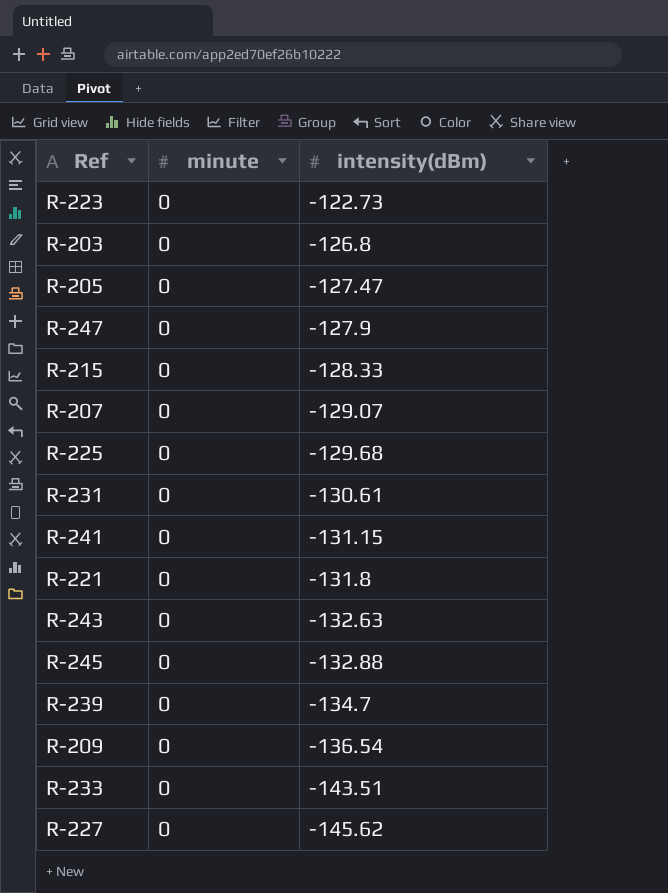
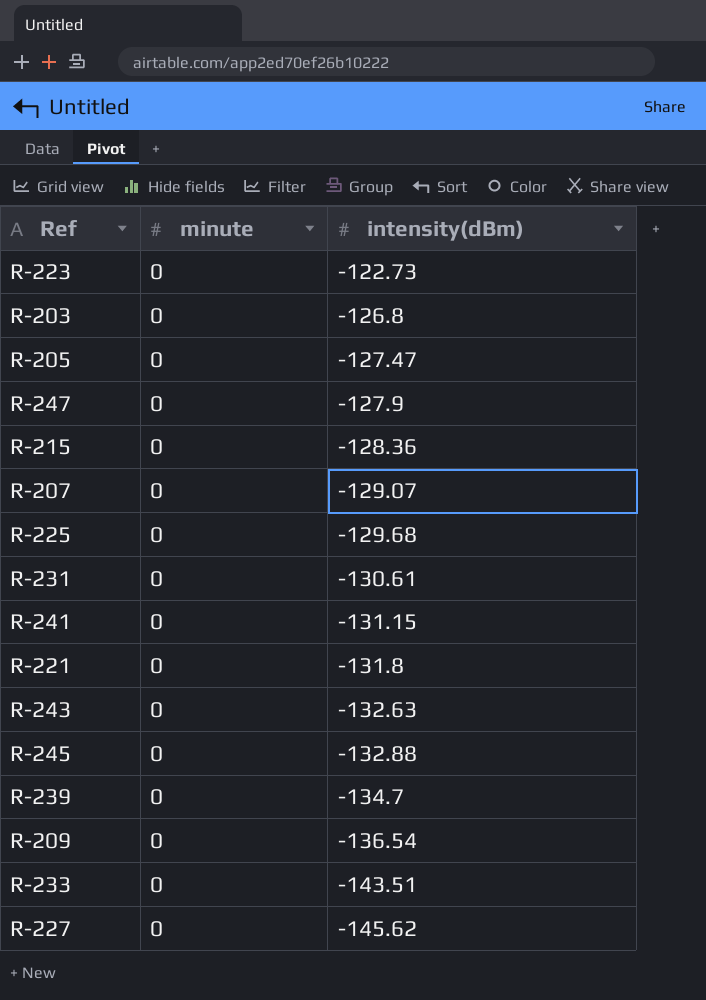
R-215 | intensity(dBm): -128.33 -> -128.36

